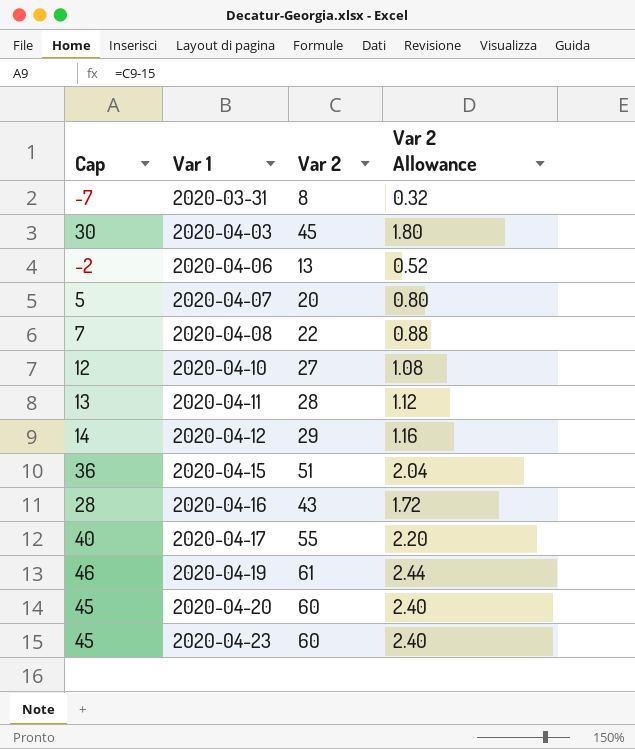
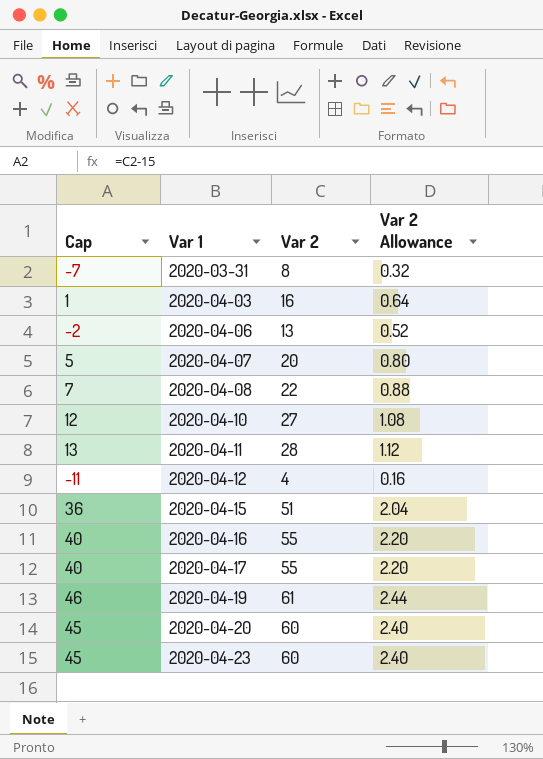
2020-04-03 | Cap: 30 -> 1
2020-04-03 | Var 2: 45 -> 16
2020-04-03 | Var 2 Allowance: 1.80 -> 0.64
2020-04-12 | Cap: 14 -> -11
2020-04-12 | Var 2: 29 -> 4
2020-04-12 | Var 2 Allowance: 1.16 -> 0.16
2020-04-16 | Cap: 28 -> 40
2020-04-16 | Var 2: 43 -> 55
2020-04-16 | Var 2 Allowance: 1.72 -> 2.20

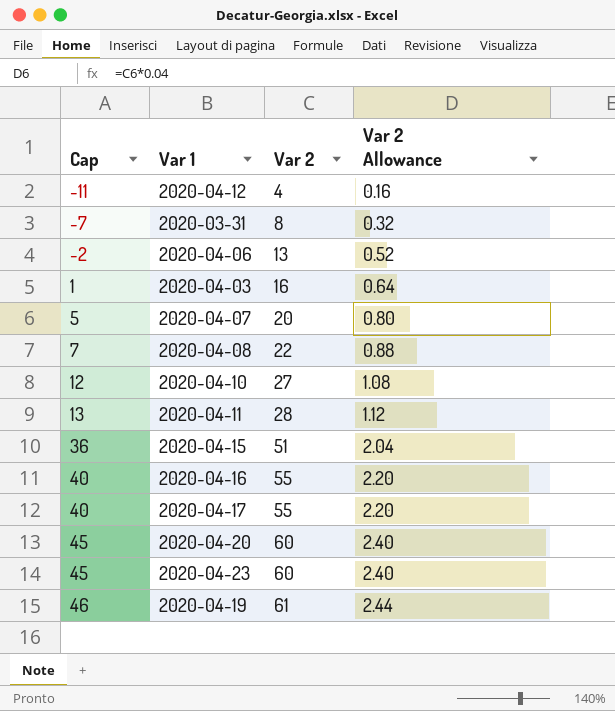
row order: Var 1 ascending -> Cap ascending

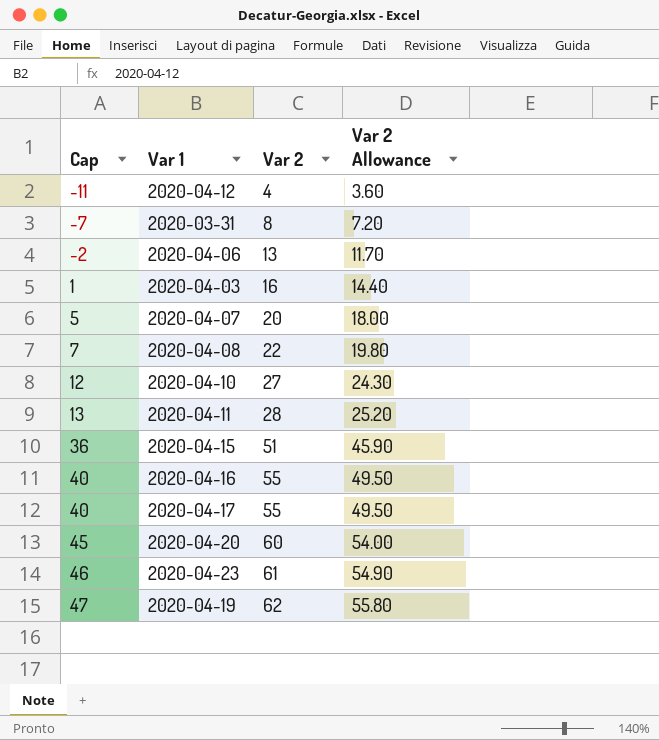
column Var 2 Allowance | formula: [Var 2] * 0.04 -> [Var 2] * 0.9
2020-04-23 | Cap: 45 -> 46
2020-04-23 | Var 2: 60 -> 61
2020-04-19 | Cap: 46 -> 47
2020-04-19 | Var 2: 61 -> 62

